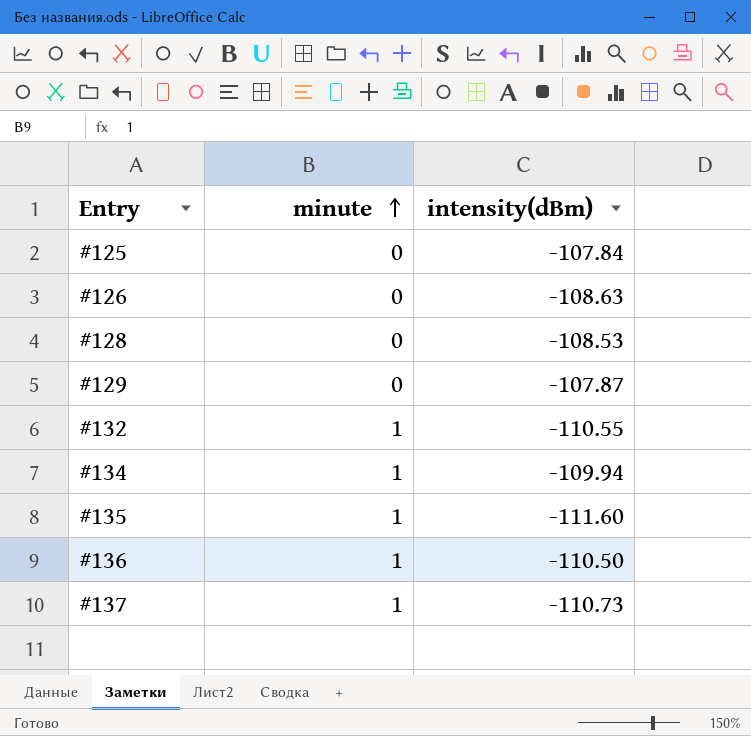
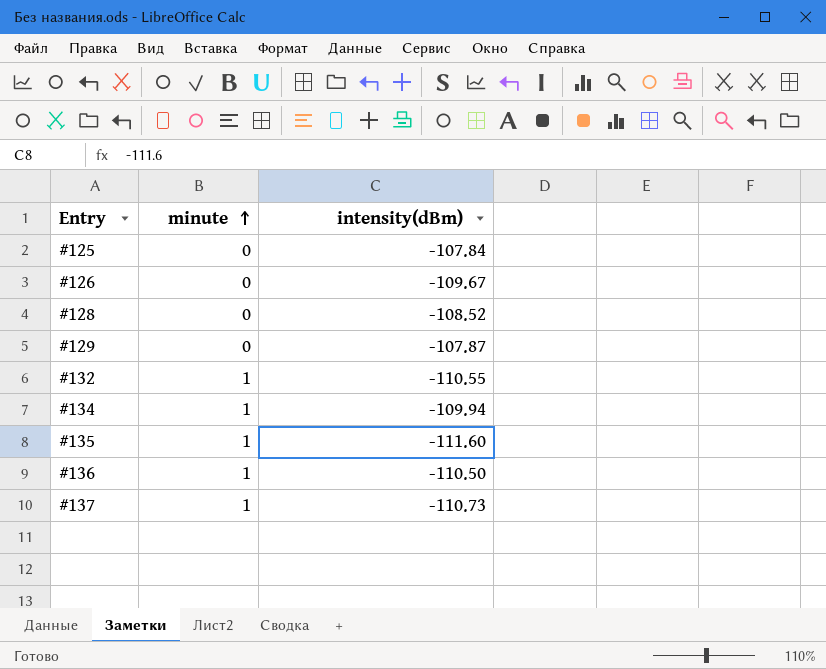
#126 | intensity(dBm): -108.63 -> -109.67
#128 | intensity(dBm): -108.53 -> -108.52

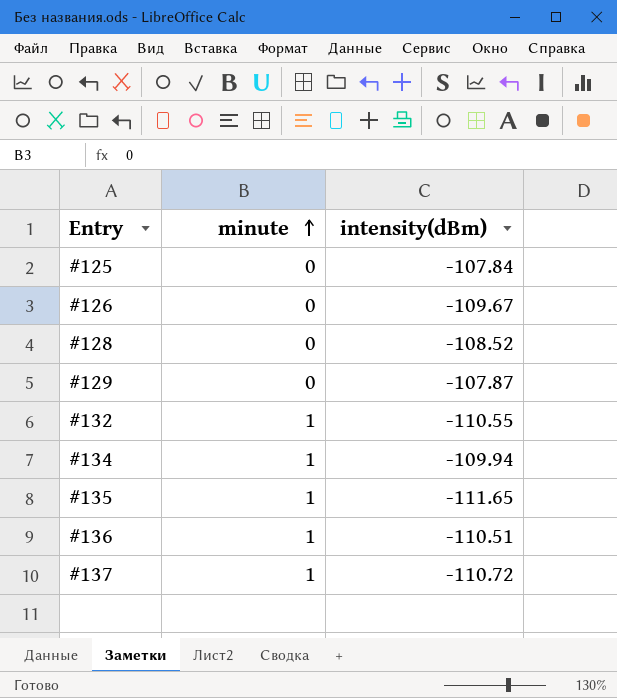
#135 | intensity(dBm): -111.60 -> -111.65
#136 | intensity(dBm): -110.50 -> -110.51
#137 | intensity(dBm): -110.73 -> -110.72

